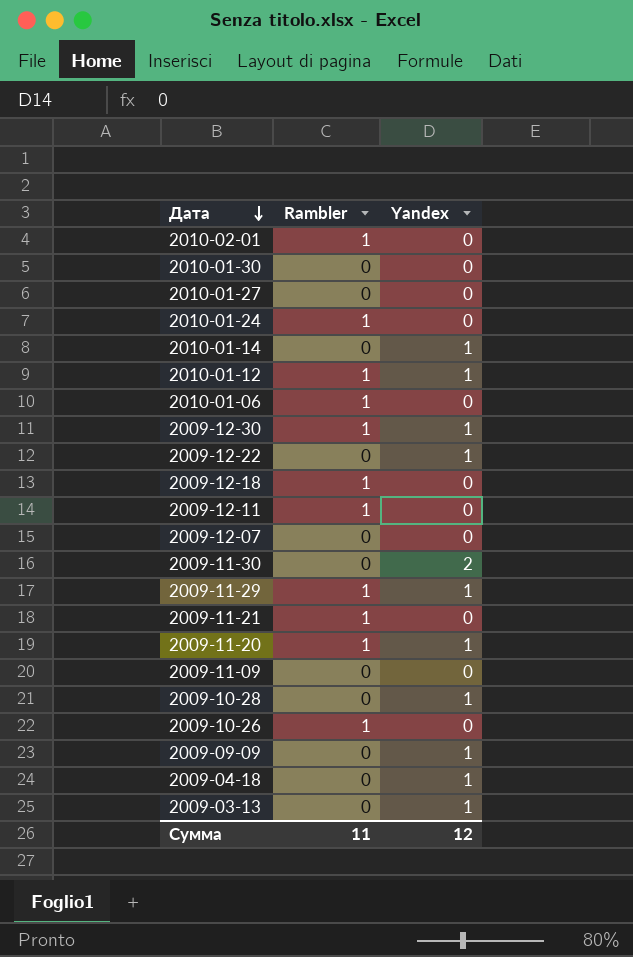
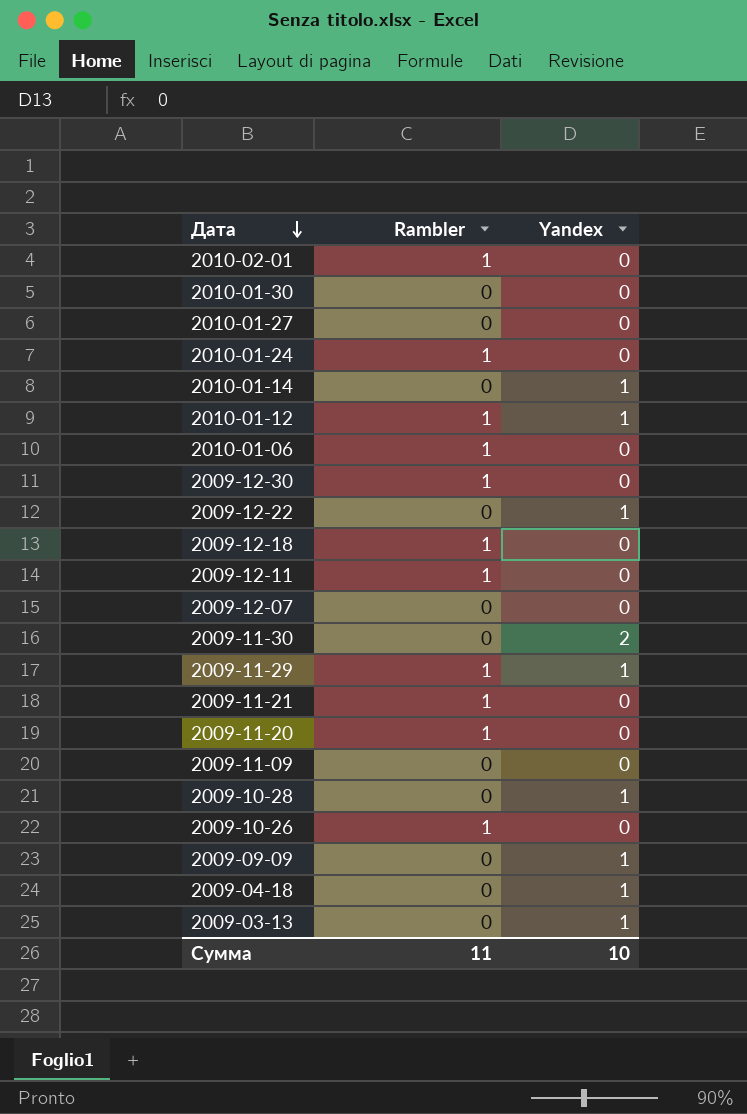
2009-12-30 | Yandex: 1 -> 0
2009-11-20 | Yandex: 1 -> 0
Сумма | Yandex: 12 -> 10

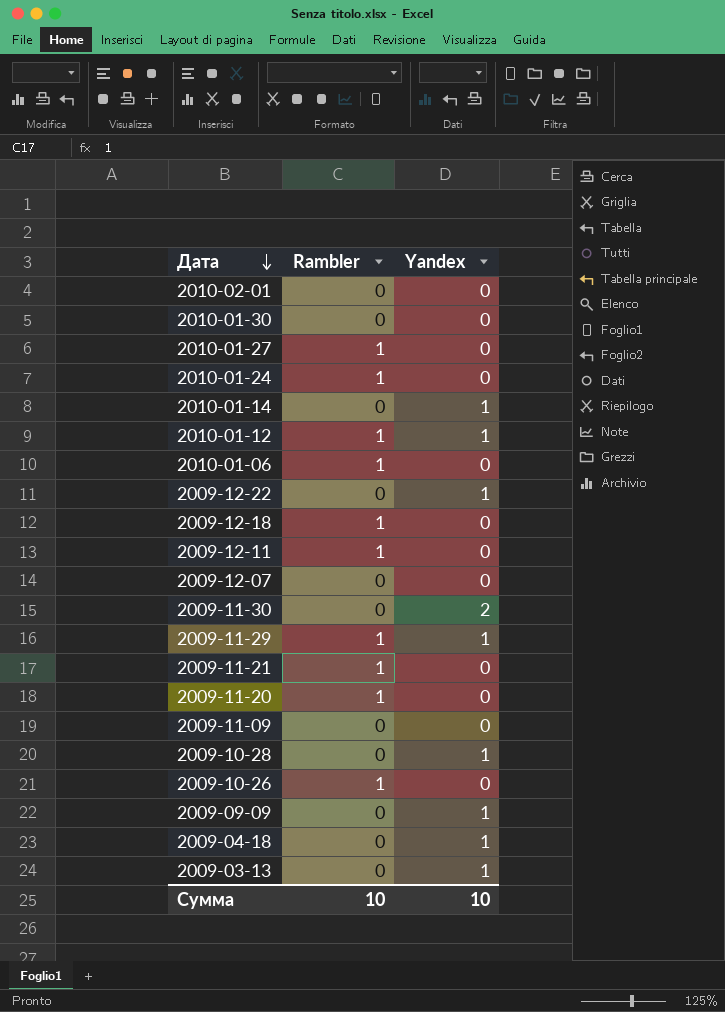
row 2009-12-30: 1 | 0 -> none
2010-02-01 | Rambler: 1 -> 0
2010-01-27 | Rambler: 0 -> 1
Сумма | Rambler: 11 -> 10

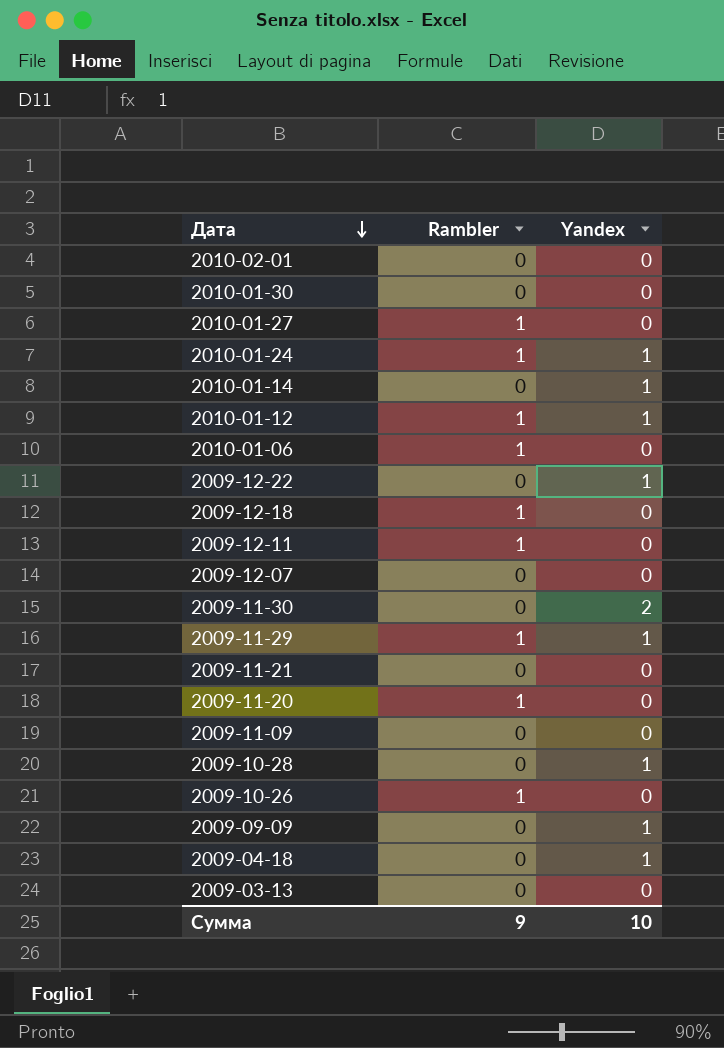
2010-01-24 | Yandex: 0 -> 1
2009-11-21 | Rambler: 1 -> 0
2009-03-13 | Yandex: 1 -> 0
Сумма | Rambler: 10 -> 9

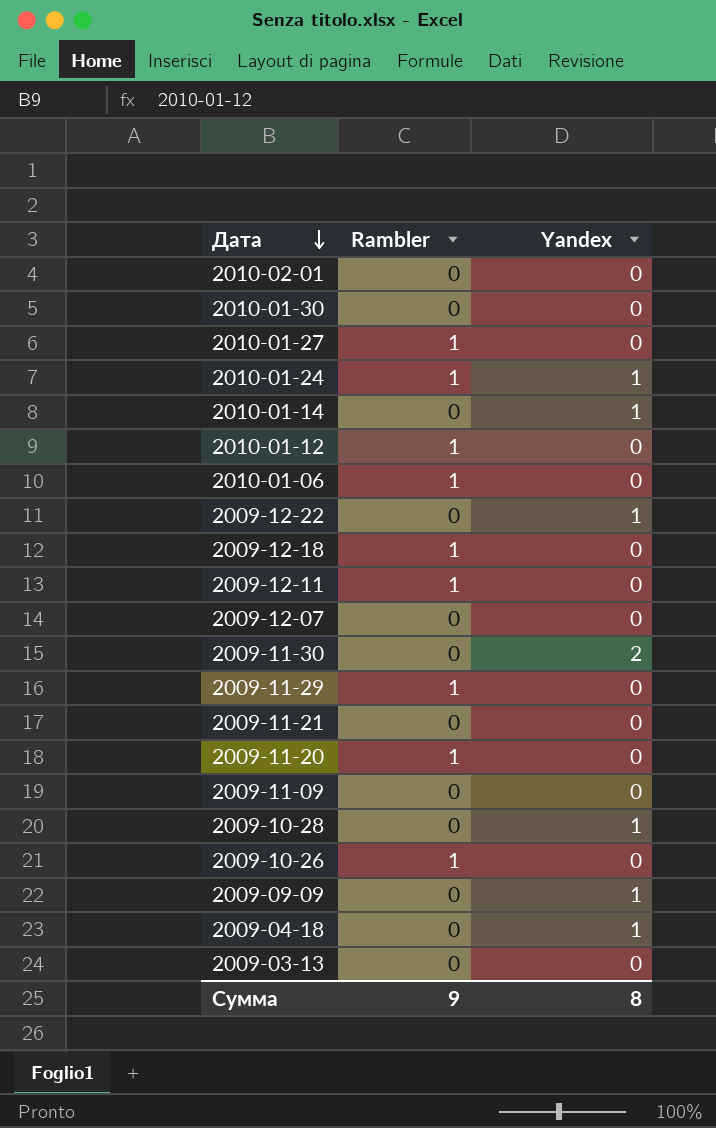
2010-01-12 | Yandex: 1 -> 0
2009-11-29 | Yandex: 1 -> 0
Сумма | Yandex: 10 -> 8

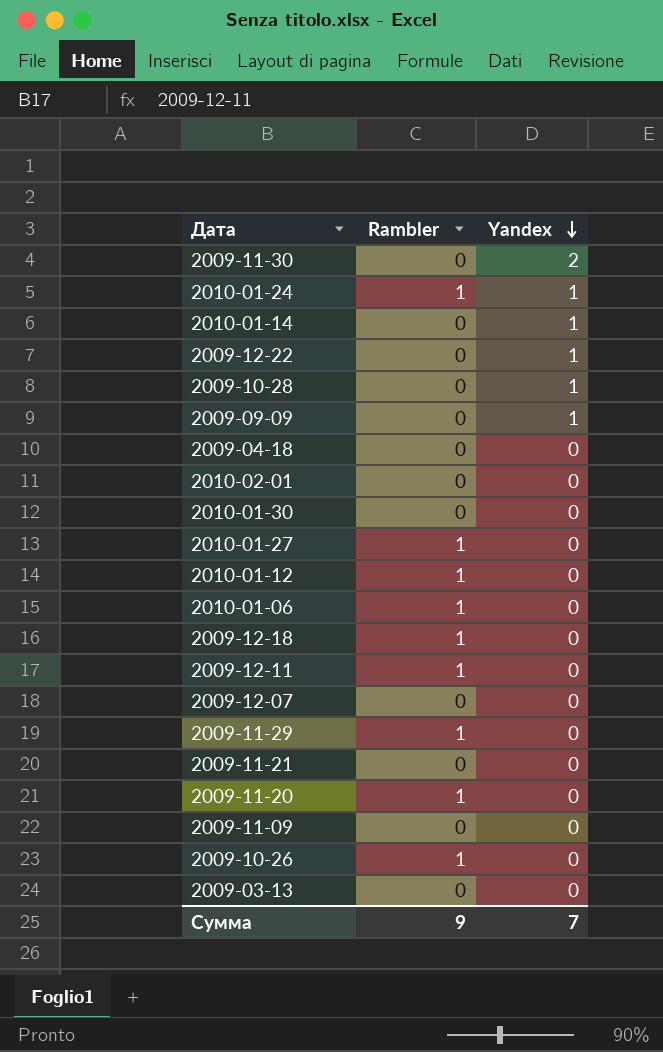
row order: Дата descending -> Yandex descending
2009-04-18 | Yandex: 1 -> 0
Сумма | Yandex: 8 -> 7

